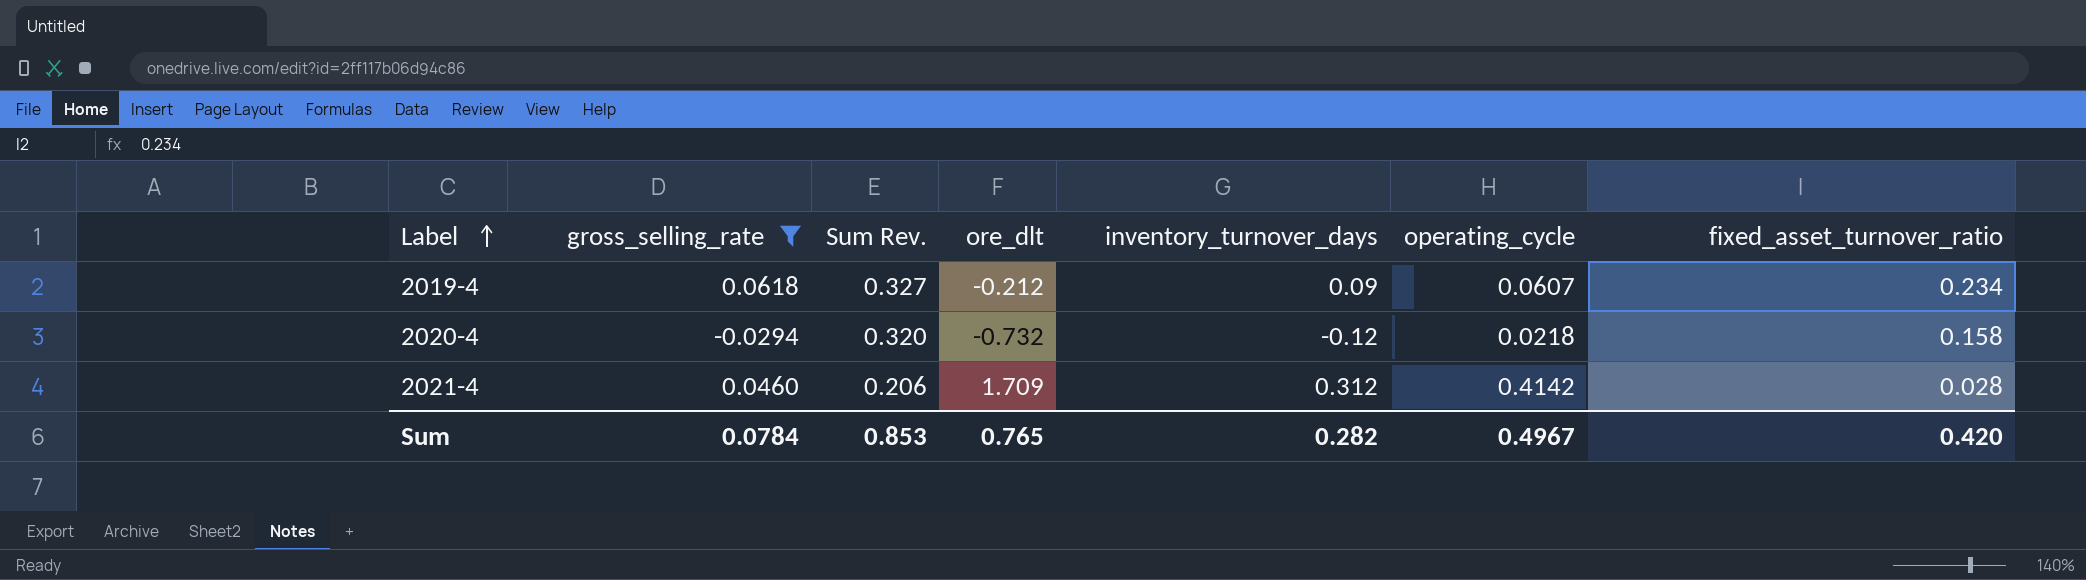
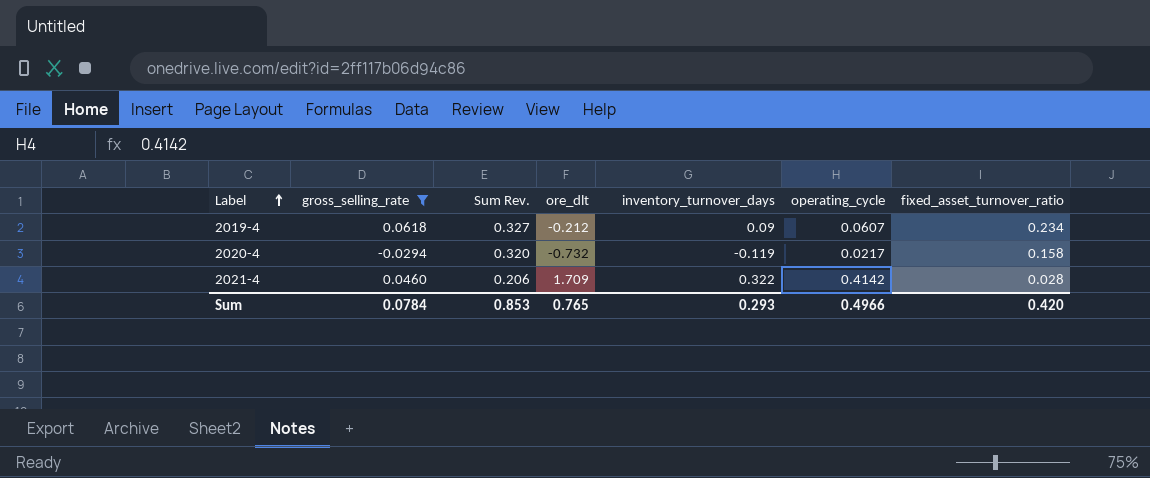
2020-4 | inventory_turnover_days: -0.12 -> -0.119
2020-4 | operating_cycle: 0.0218 -> 0.0217
2021-4 | inventory_turnover_days: 0.312 -> 0.322
Sum | inventory_turnover_days: 0.282 -> 0.293
Sum | operating_cycle: 0.4967 -> 0.4966

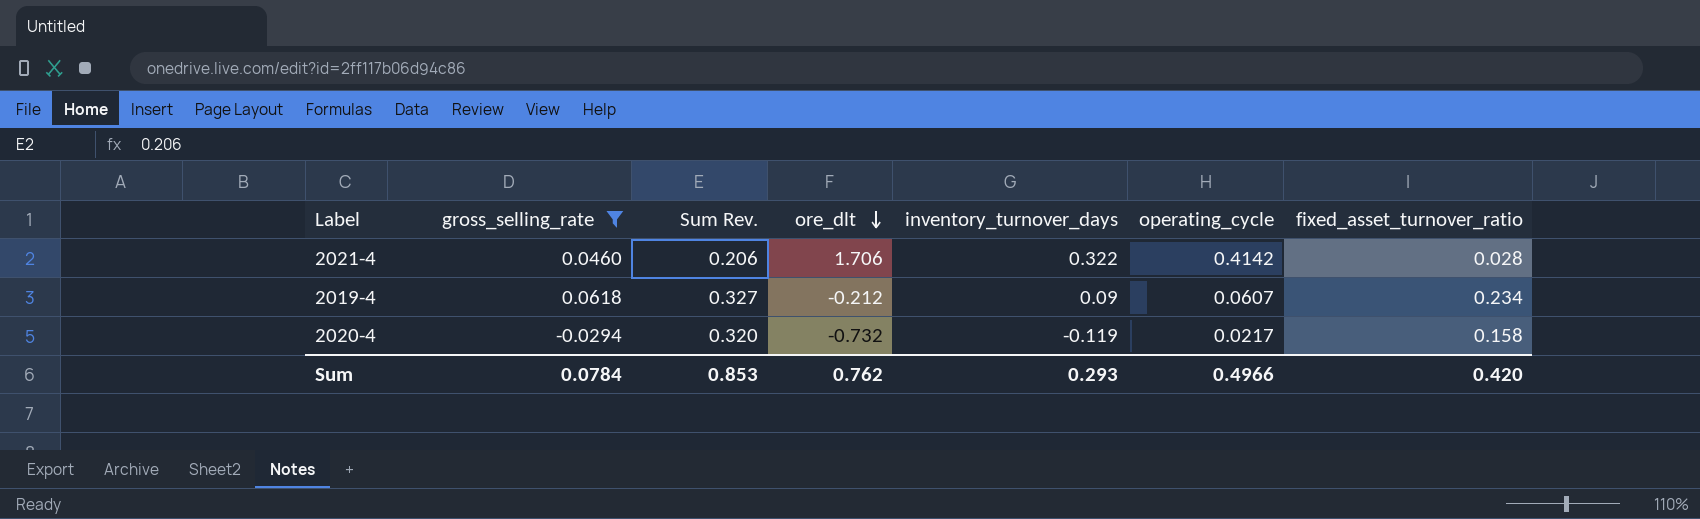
row order: Label ascending -> ore_dlt descending
2021-4 | ore_dlt: 1.709 -> 1.706
Sum | ore_dlt: 0.765 -> 0.762

